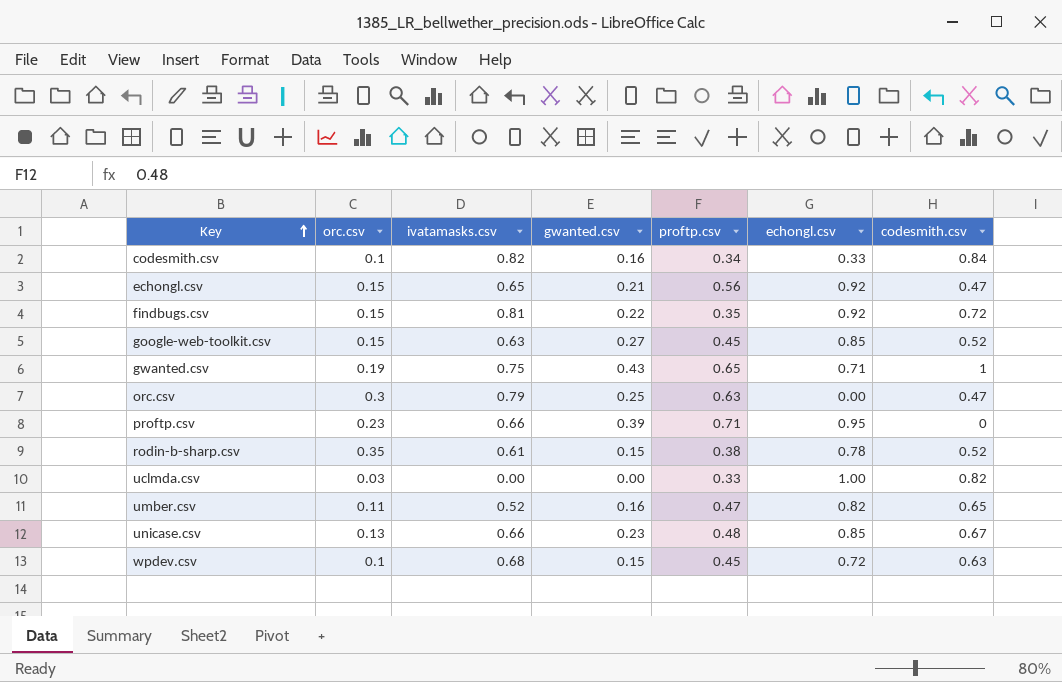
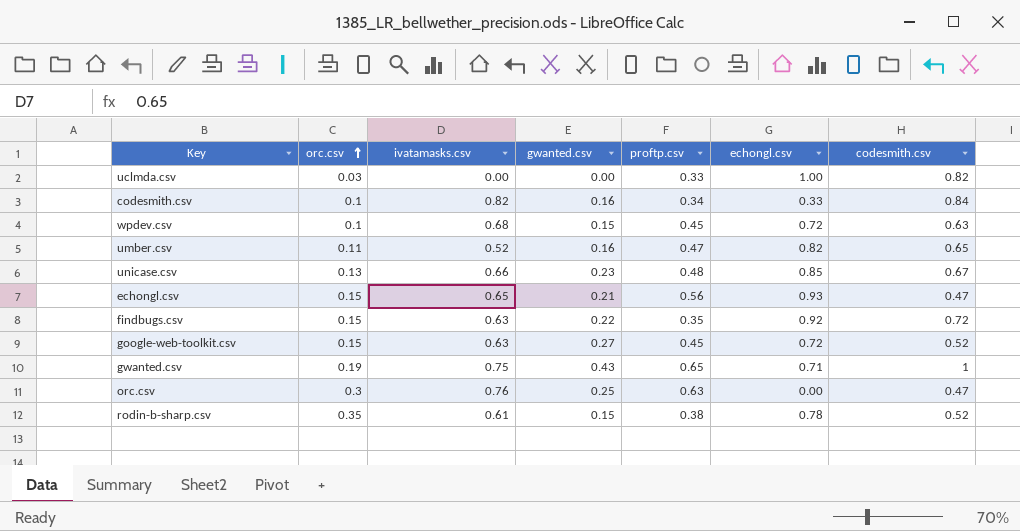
row order: Key ascending -> orc.csv ascending
row proftp.csv: 0.23 | 0.66 | 0.39 | 0.71 | 0.95 | 0 -> none
echongl.csv | echongl.csv: 0.92 -> 0.93
findbugs.csv | ivatamasks.csv: 0.81 -> 0.63
google-web-toolkit.csv | echongl.csv: 0.85 -> 0.72
orc.csv | ivatamasks.csv: 0.79 -> 0.76

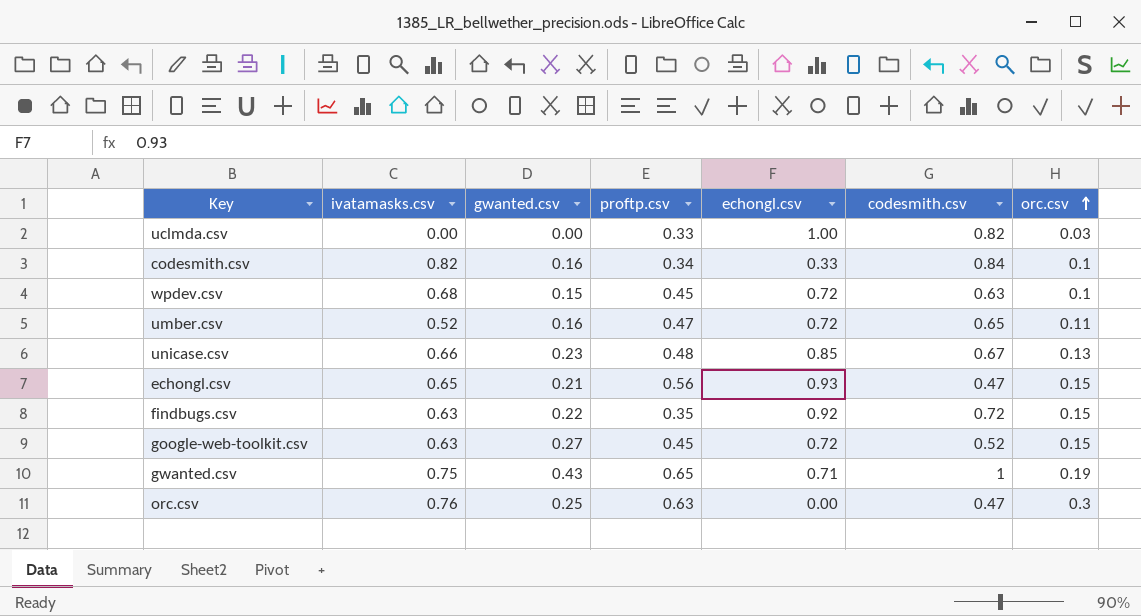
column orc.csv | position: 2 -> 7
row rodin-b-sharp.csv: 0.35 | 0.61 | 0.15 | 0.38 | 0.78 | 0.52 -> none
umber.csv | echongl.csv: 0.82 -> 0.72

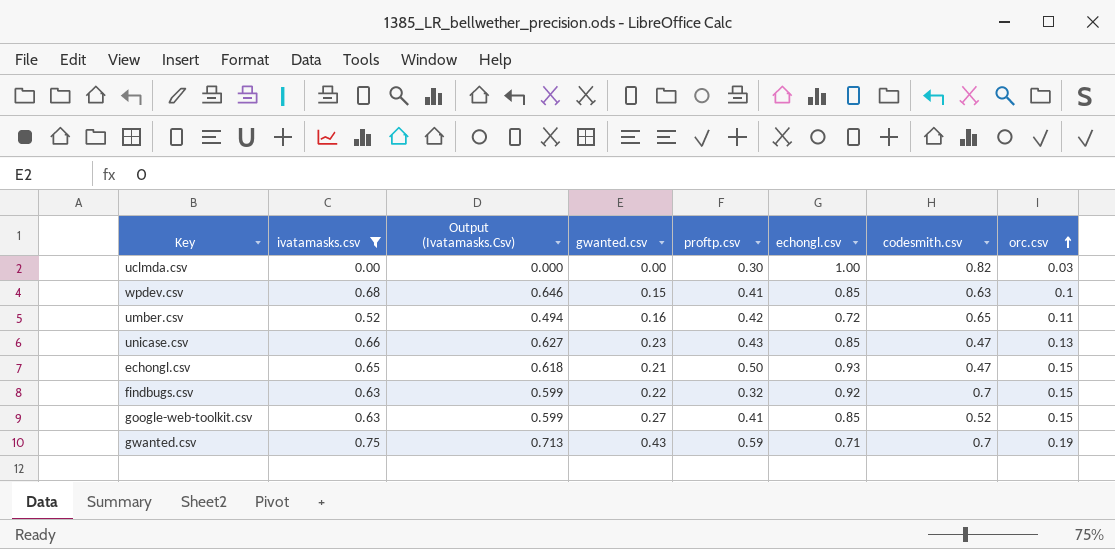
filter: none -> ivatamasks.csv <= 0.75
column Output (Ivatamasks.Csv) | formula: none -> [ivatamasks.csv] * 0.95
uclmda.csv | proftp.csv: 0.33 -> 0.30
wpdev.csv | proftp.csv: 0.45 -> 0.41
wpdev.csv | echongl.csv: 0.72 -> 0.85
umber.csv | proftp.csv: 0.47 -> 0.42
unicase.csv | proftp.csv: 0.48 -> 0.43
unicase.csv | codesmith.csv: 0.67 -> 0.47
echongl.csv | proftp.csv: 0.56 -> 0.50
findbugs.csv | proftp.csv: 0.35 -> 0.32
findbugs.csv | codesmith.csv: 0.72 -> 0.7
google-web-toolkit.csv | proftp.csv: 0.45 -> 0.41
google-web-toolkit.csv | echongl.csv: 0.72 -> 0.85
gwanted.csv | proftp.csv: 0.65 -> 0.59
gwanted.csv | codesmith.csv: 1 -> 0.7

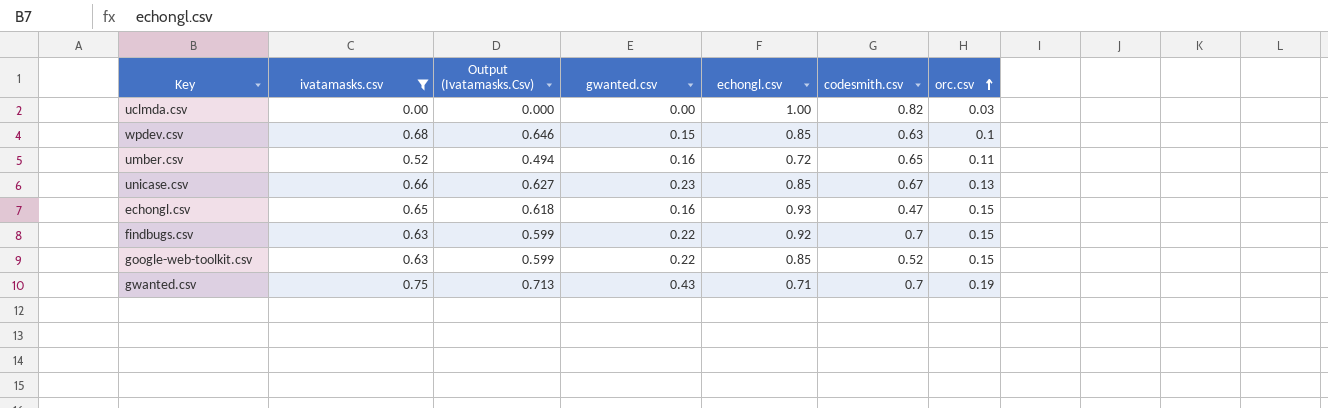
column proftp.csv | position: 5 -> none
unicase.csv | codesmith.csv: 0.47 -> 0.67
echongl.csv | gwanted.csv: 0.21 -> 0.16
google-web-toolkit.csv | gwanted.csv: 0.27 -> 0.22

